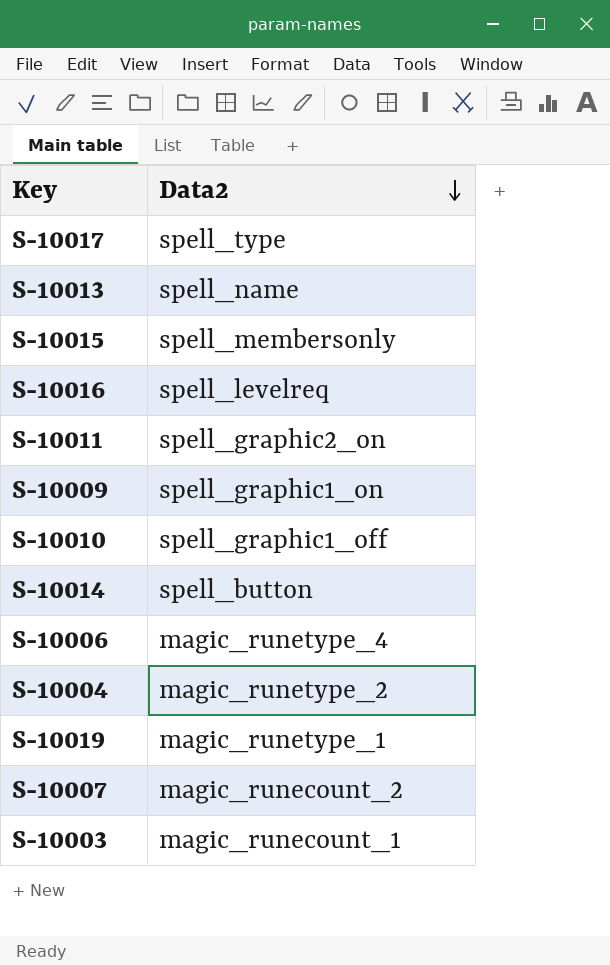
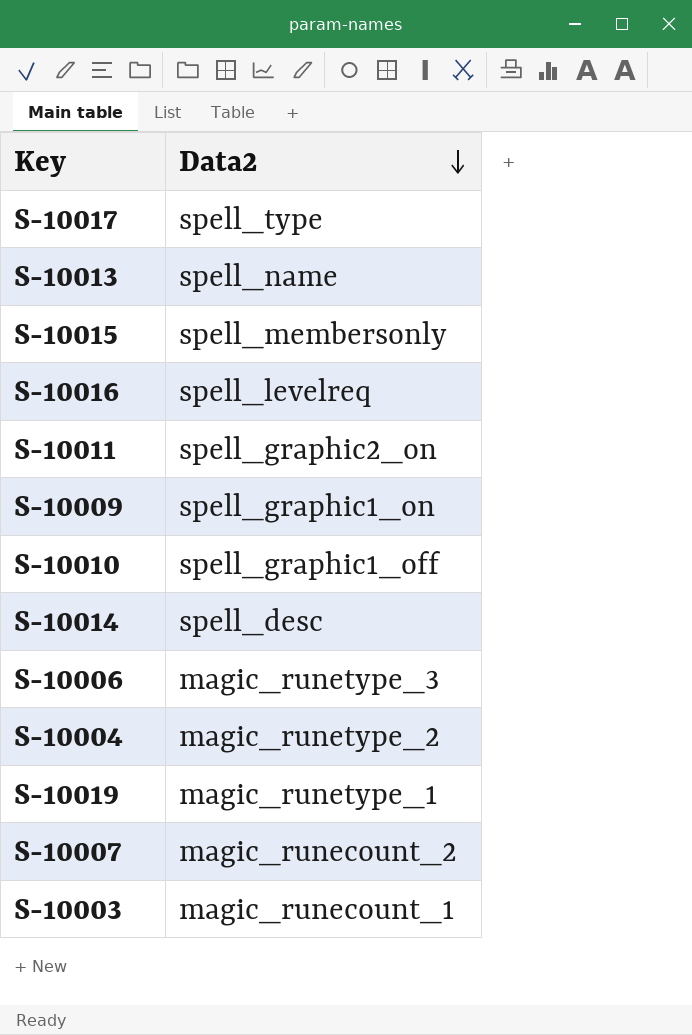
S-10014 | Data2: spell_button -> spell_desc
S-10006 | Data2: magic_runetype_4 -> magic_runetype_3

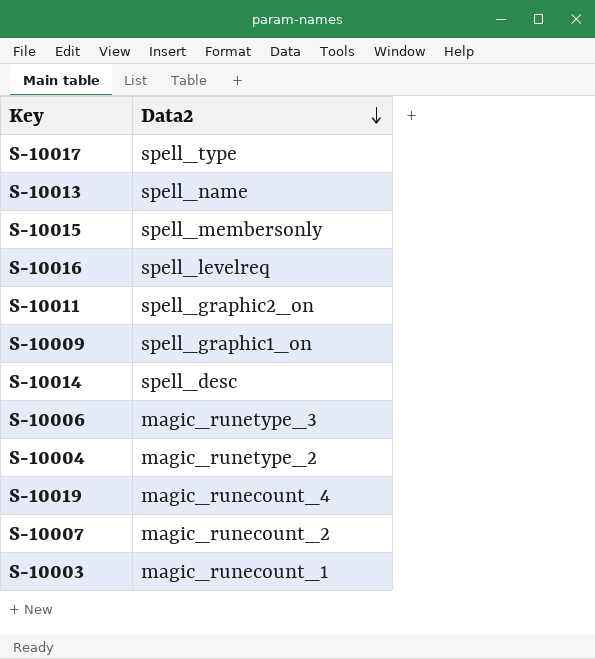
row S-10010: spell_graphic1_off -> none
S-10019 | Data2: magic_runetype_1 -> magic_runecount_4

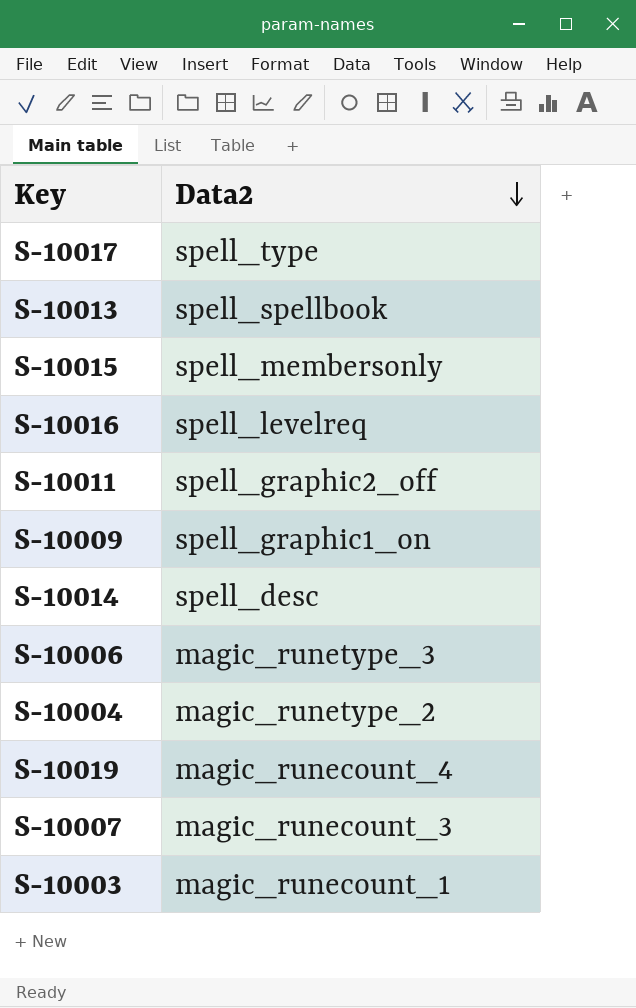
S-10013 | Data2: spell_name -> spell_spellbook
S-10011 | Data2: spell_graphic2_on -> spell_graphic2_off
S-10007 | Data2: magic_runecount_2 -> magic_runecount_3

